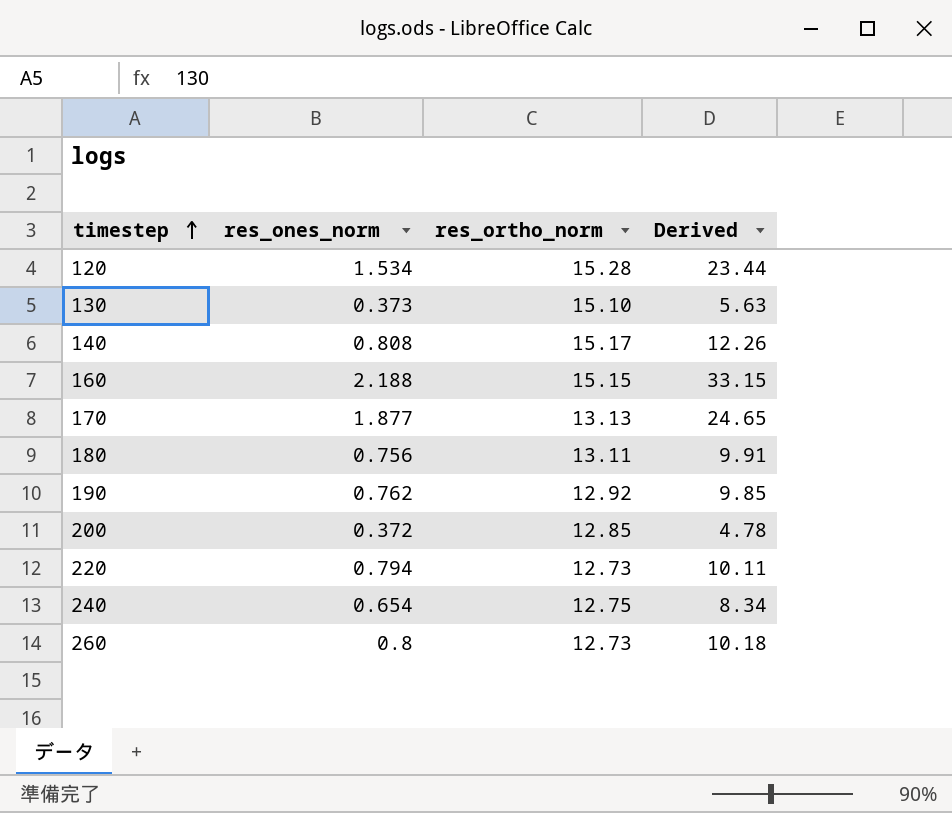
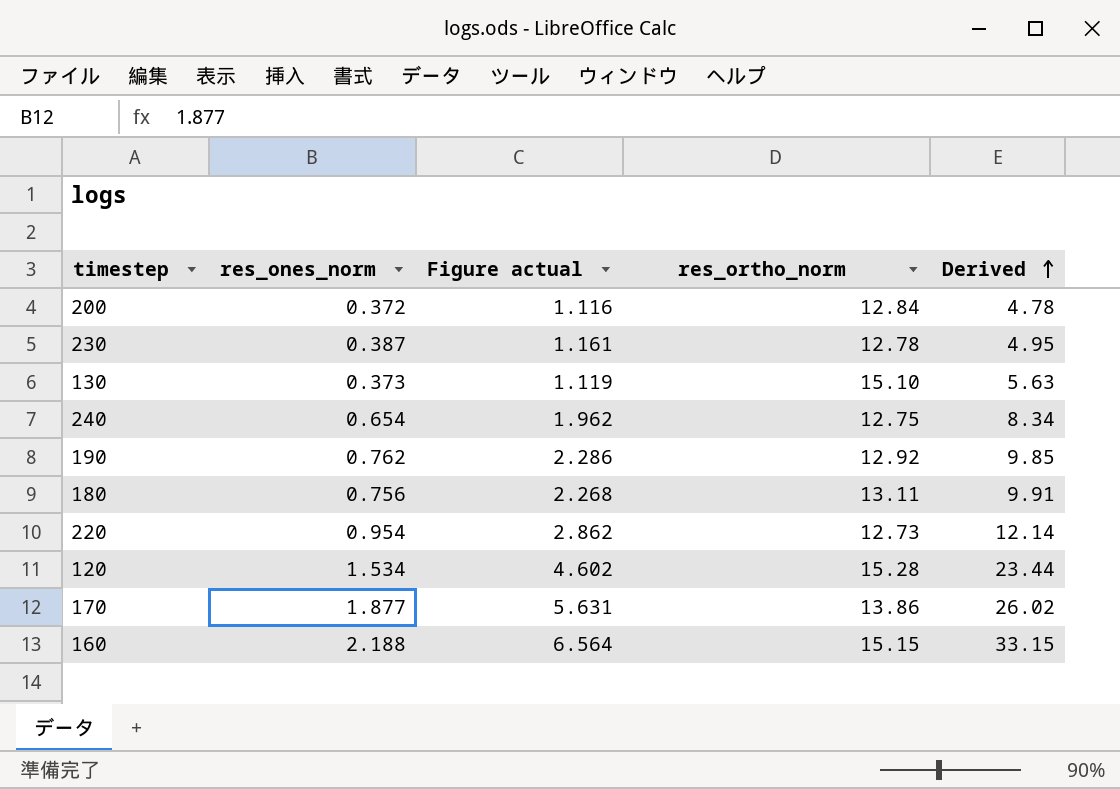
row order: timestep ascending -> Derived ascending
column Figure actual | formula: none -> [res_ones_norm] * 3
row 140: 0.808 | 15.17 | 12.26 -> none
row 260: 0.8 | 12.73 | 10.18 -> none
200 | res_ortho_norm: 12.85 -> 12.84
row 230: none -> 0.387 | 1.161 | 12.78 | 4.95
220 | res_ones_norm: 0.794 -> 0.954
220 | Derived: 10.11 -> 12.14
170 | res_ortho_norm: 13.13 -> 13.86
170 | Derived: 24.65 -> 26.02

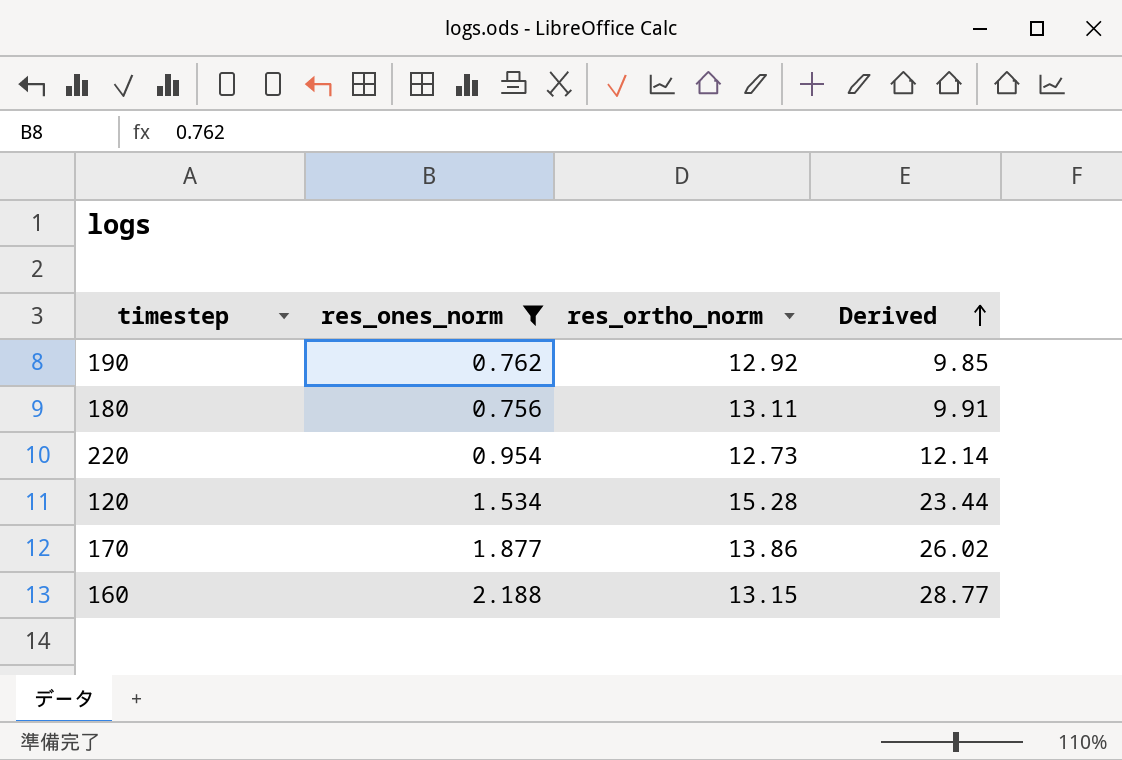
filter: none -> res_ones_norm >= 0.756
column Figure actual | formula: [res_ones_norm] * 3 -> none
160 | res_ortho_norm: 15.15 -> 13.15
160 | Derived: 33.15 -> 28.77

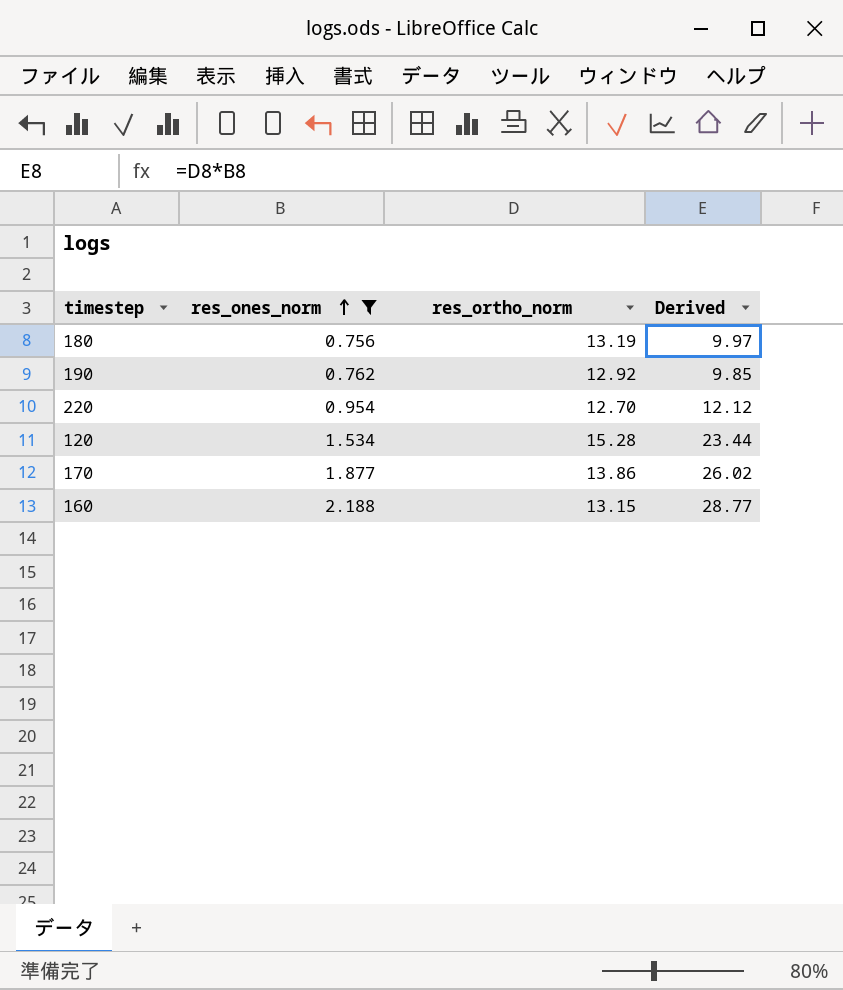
row order: Derived ascending -> res_ones_norm ascending
180 | res_ortho_norm: 13.11 -> 13.19
180 | Derived: 9.91 -> 9.97
220 | res_ortho_norm: 12.73 -> 12.70
220 | Derived: 12.14 -> 12.12

